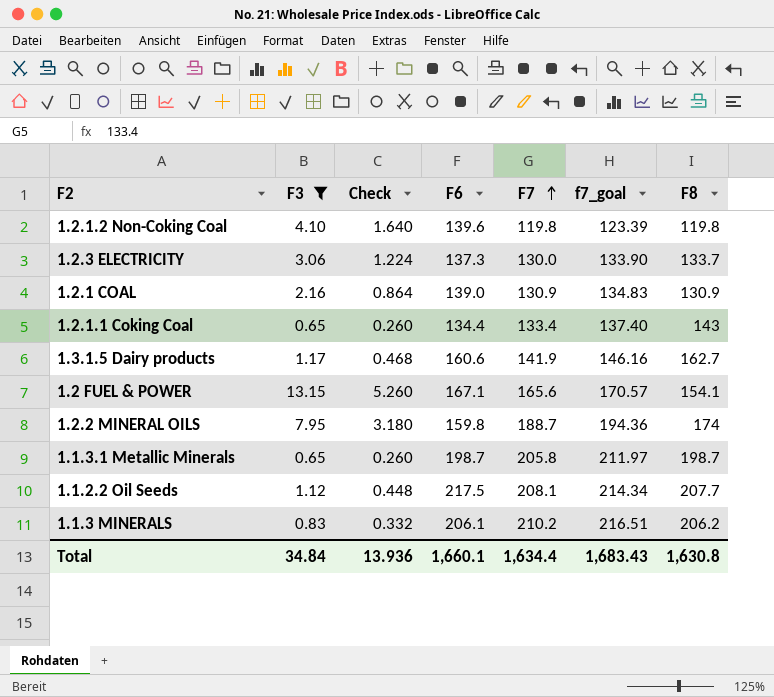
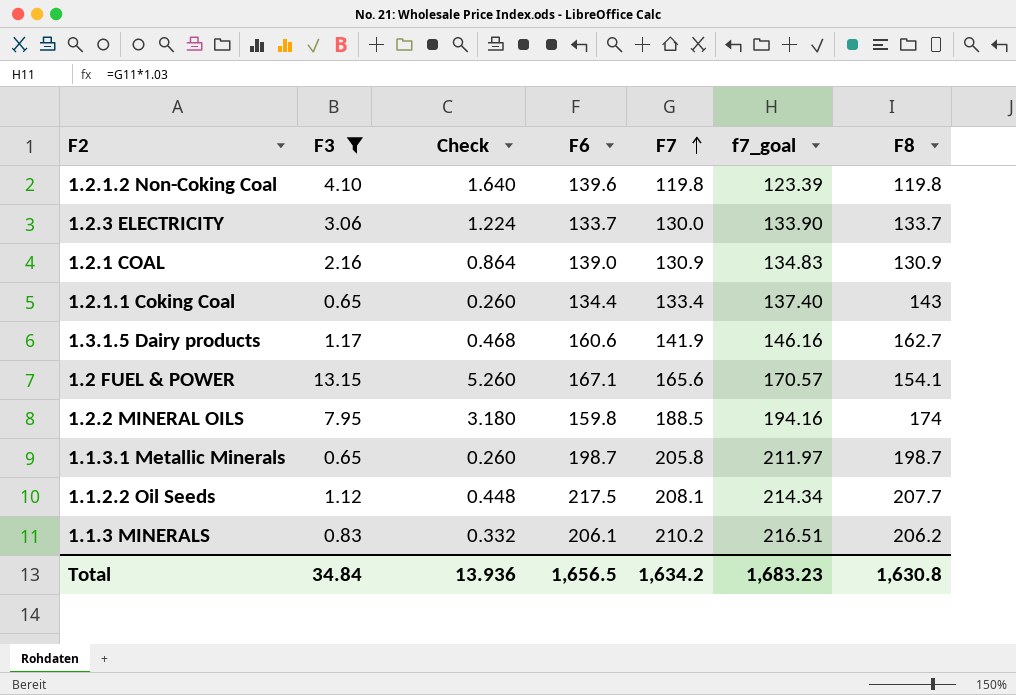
1.2.3 ELECTRICITY | F6: 137.3 -> 133.7
1.2.2 MINERAL OILS | F7: 188.7 -> 188.5
1.2.2 MINERAL OILS | f7_goal: 194.36 -> 194.16
Total | F6: 1,660.1 -> 1,656.5
Total | F7: 1,634.4 -> 1,634.2
Total | f7_goal: 1,683.43 -> 1,683.23

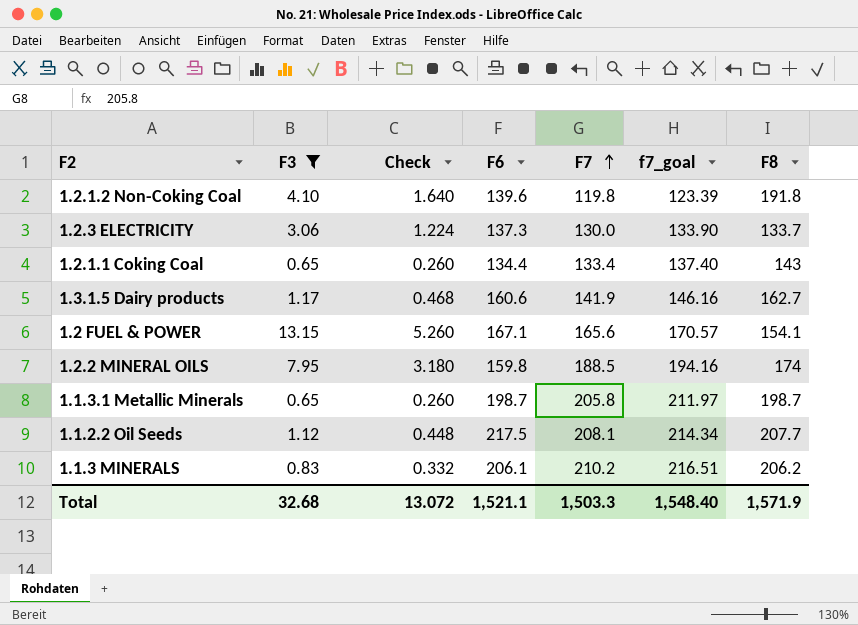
row 1.2.1 COAL: 2.16 | 0.864 | 139.0 | 130.9 | 134.83 | 130.9 -> none
1.2.1.2 Non-Coking Coal | F8: 119.8 -> 191.8
1.2.3 ELECTRICITY | F6: 133.7 -> 137.3
Total | F3: 34.84 -> 32.68
Total | Check: 13.936 -> 13.072
Total | F6: 1,656.5 -> 1,521.1
Total | F7: 1,634.2 -> 1,503.3
Total | f7_goal: 1,683.23 -> 1,548.40
Total | F8: 1,630.8 -> 1,571.9

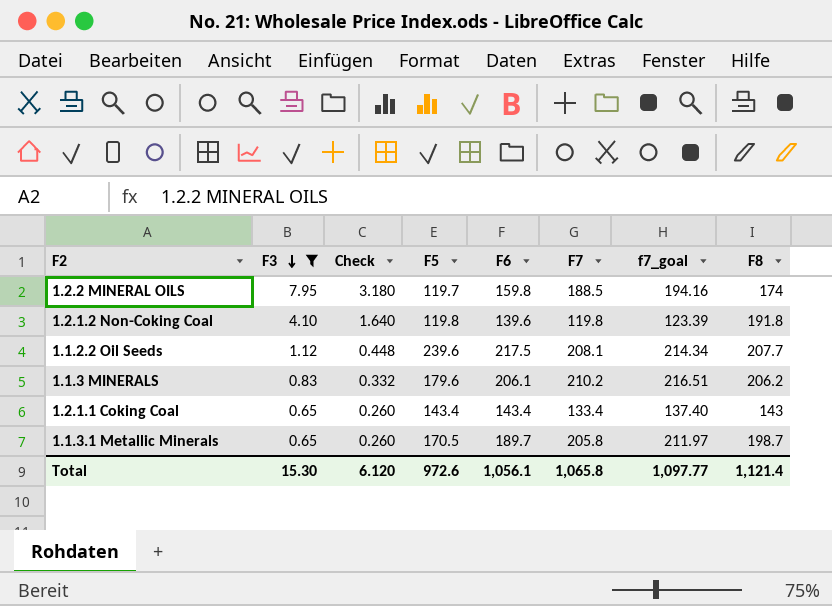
row order: F7 ascending -> F3 descending
column F5 | position: none -> 4
row 1.2.3 ELECTRICITY: 3.06 | 1.224 | 137.3 | 130.0 | 133.90 | 133.7 -> none
row 1.3.1.5 Dairy products: 1.17 | 0.468 | 160.6 | 141.9 | 146.16 | 162.7 -> none
row 1.2 FUEL & POWER: 13.15 | 5.260 | 167.1 | 165.6 | 170.57 | 154.1 -> none
1.2.1.1 Coking Coal | F6: 134.4 -> 143.4
1.1.3.1 Metallic Minerals | F6: 198.7 -> 189.7
Total | F3: 32.68 -> 15.30
Total | Check: 13.072 -> 6.120
Total | F6: 1,521.1 -> 1,056.1
Total | F7: 1,503.3 -> 1,065.8
Total | f7_goal: 1,548.40 -> 1,097.77
Total | F8: 1,571.9 -> 1,121.4

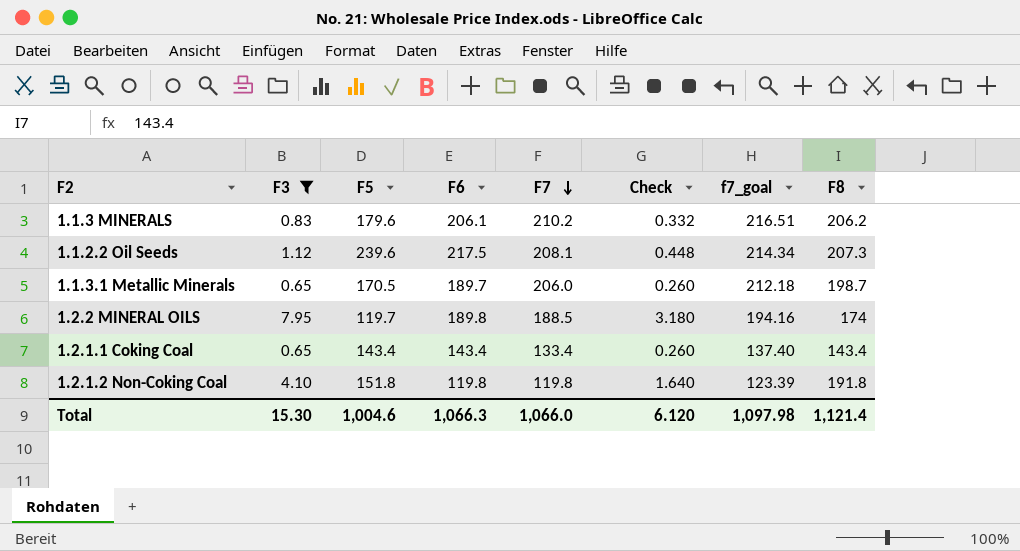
row order: F3 descending -> F7 descending
column Check | position: 3 -> 6
1.1.2.2 Oil Seeds | F8: 207.7 -> 207.3
1.1.3.1 Metallic Minerals | F7: 205.8 -> 206.0
1.1.3.1 Metallic Minerals | f7_goal: 211.97 -> 212.18
1.2.2 MINERAL OILS | F6: 159.8 -> 189.8
1.2.1.1 Coking Coal | F8: 143 -> 143.4
1.2.1.2 Non-Coking Coal | F5: 119.8 -> 151.8
1.2.1.2 Non-Coking Coal | F6: 139.6 -> 119.8
Total | F5: 972.6 -> 1,004.6
Total | F6: 1,056.1 -> 1,066.3
Total | F7: 1,065.8 -> 1,066.0
Total | f7_goal: 1,097.77 -> 1,097.98

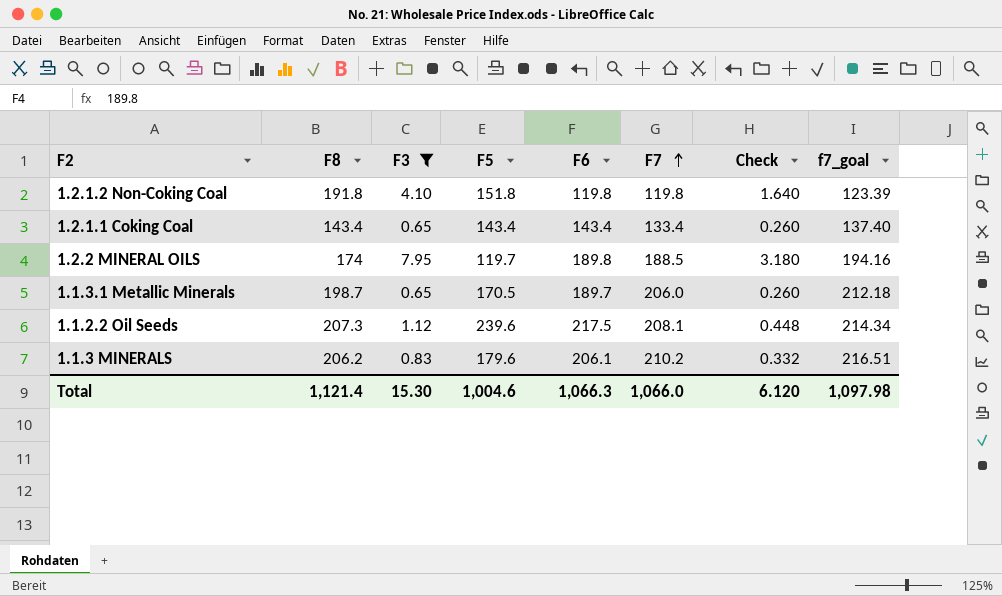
row order: F7 descending -> F7 ascending
column F8 | position: 8 -> 2

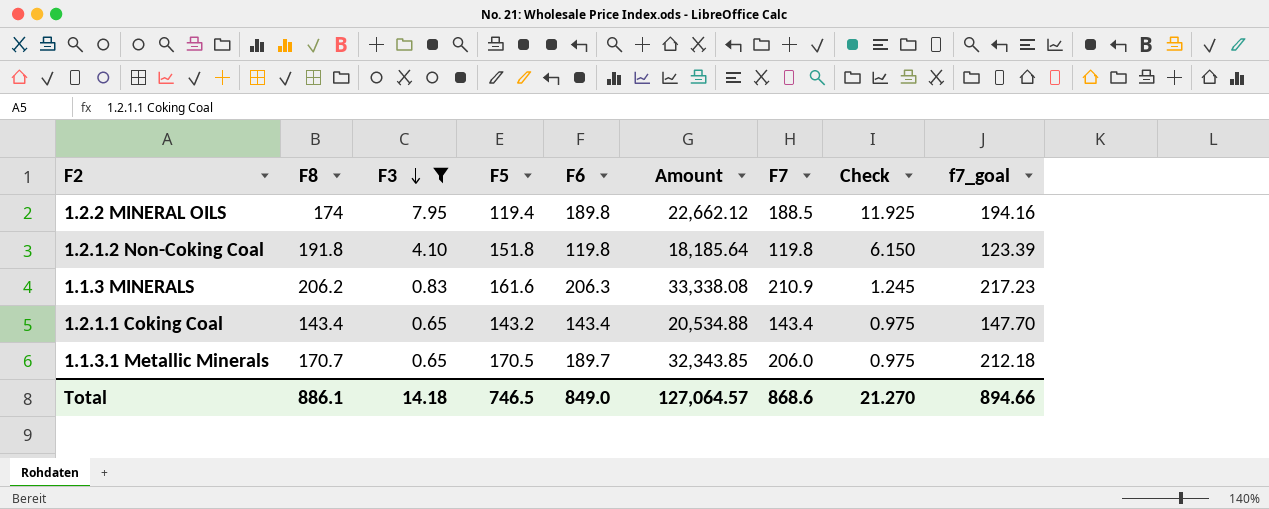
row order: F7 ascending -> F3 descending
column Amount | formula: none -> [F5] * [F6]
column Check | formula: [F3] * 0.4 -> [F3] * 1.5
row 1.1.2.2 Oil Seeds: 207.3 | 1.12 | 239.6 | 217.5 | 208.1 | 0.448 | 214.34 -> none
1.2.2 MINERAL OILS | F5: 119.7 -> 119.4
1.1.3 MINERALS | F5: 179.6 -> 161.6
1.1.3 MINERALS | F6: 206.1 -> 206.3
1.1.3 MINERALS | F7: 210.2 -> 210.9
1.1.3 MINERALS | f7_goal: 216.51 -> 217.23
1.2.1.1 Coking Coal | F5: 143.4 -> 143.2
1.2.1.1 Coking Coal | F7: 133.4 -> 143.4
1.2.1.1 Coking Coal | f7_goal: 137.40 -> 147.70
1.1.3.1 Metallic Minerals | F8: 198.7 -> 170.7
Total | F8: 1,121.4 -> 886.1
Total | F3: 15.30 -> 14.18
Total | F5: 1,004.6 -> 746.5
Total | F6: 1,066.3 -> 849.0
Total | F7: 1,066.0 -> 868.6
Total | Check: 6.120 -> 21.270
Total | f7_goal: 1,097.98 -> 894.66

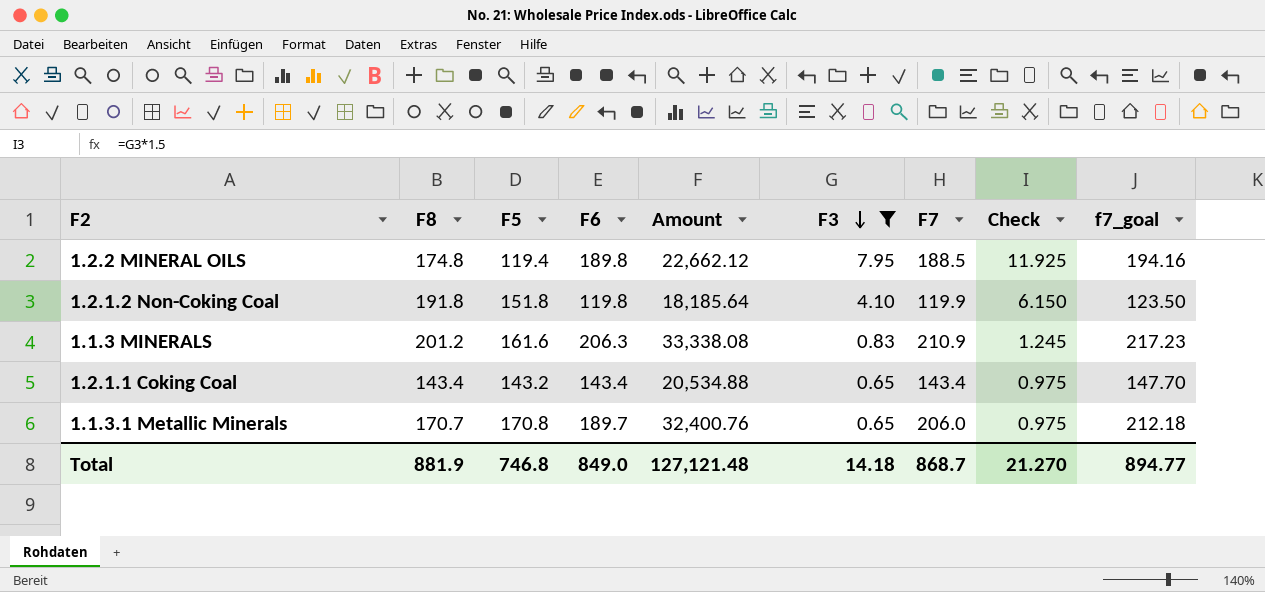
column F3 | position: 3 -> 6
1.2.2 MINERAL OILS | F8: 174 -> 174.8
1.2.1.2 Non-Coking Coal | F7: 119.8 -> 119.9
1.2.1.2 Non-Coking Coal | f7_goal: 123.39 -> 123.50
1.1.3 MINERALS | F8: 206.2 -> 201.2
1.1.3.1 Metallic Minerals | F5: 170.5 -> 170.8
1.1.3.1 Metallic Minerals | Amount: 32,343.85 -> 32,400.76
Total | F8: 886.1 -> 881.9
Total | F5: 746.5 -> 746.8
Total | Amount: 127,064.57 -> 127,121.48
Total | F7: 868.6 -> 868.7
Total | f7_goal: 894.66 -> 894.77

